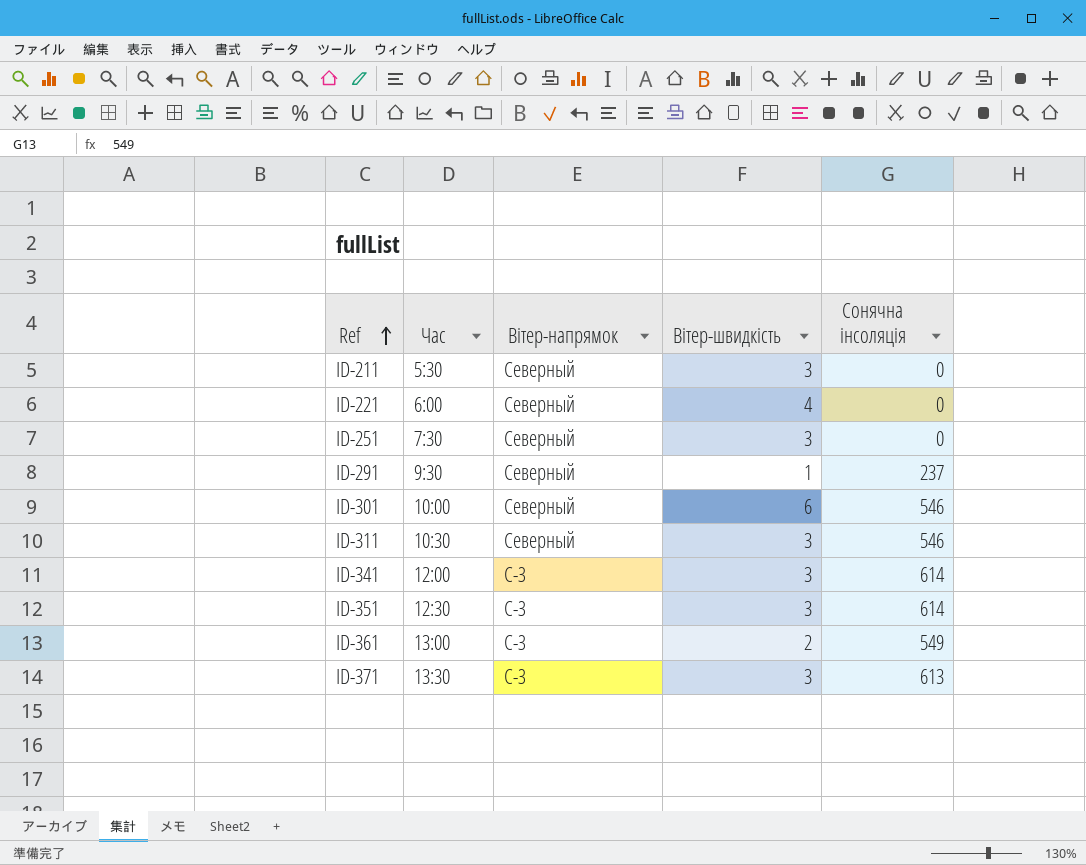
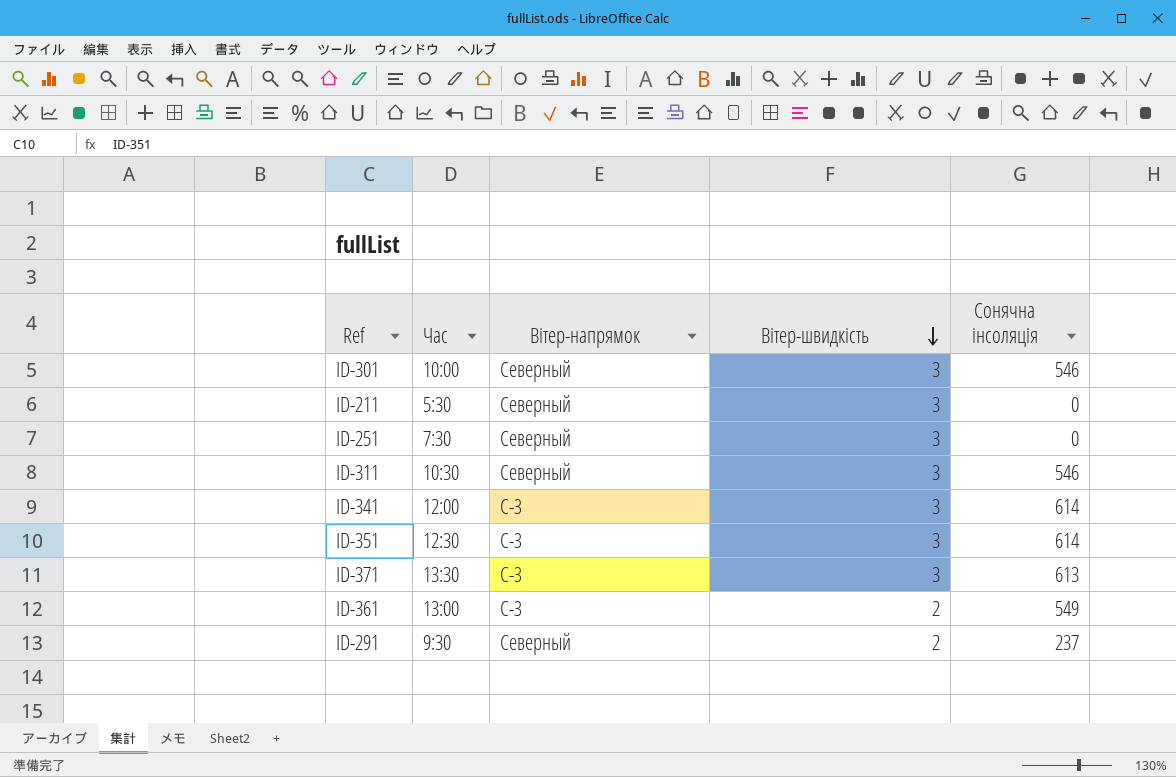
row order: Ref ascending -> Вітер-швидкість descending
row ID-221: 6:00 | Северный | 4 | 0 -> none
ID-301 | Вітер-швидкість: 6 -> 3
ID-291 | Вітер-швидкість: 1 -> 2

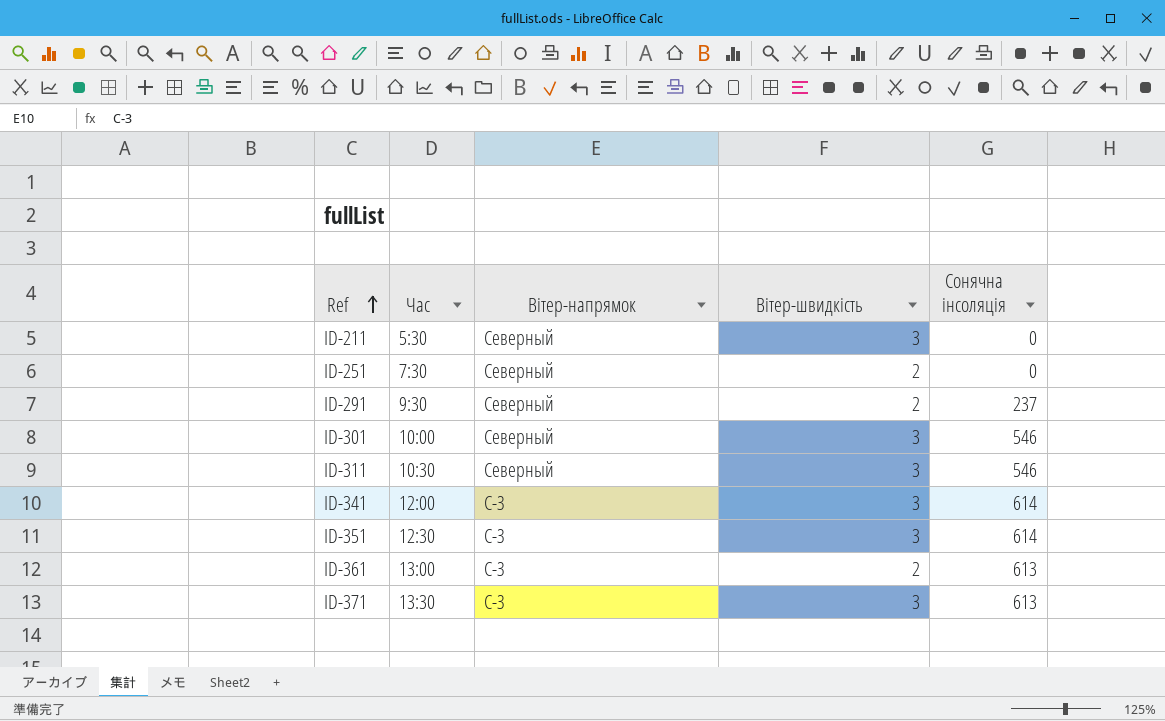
row order: Вітер-швидкість descending -> Ref ascending
ID-251 | Вітер-швидкість: 3 -> 2
ID-361 | Сонячна інсоляція: 549 -> 613

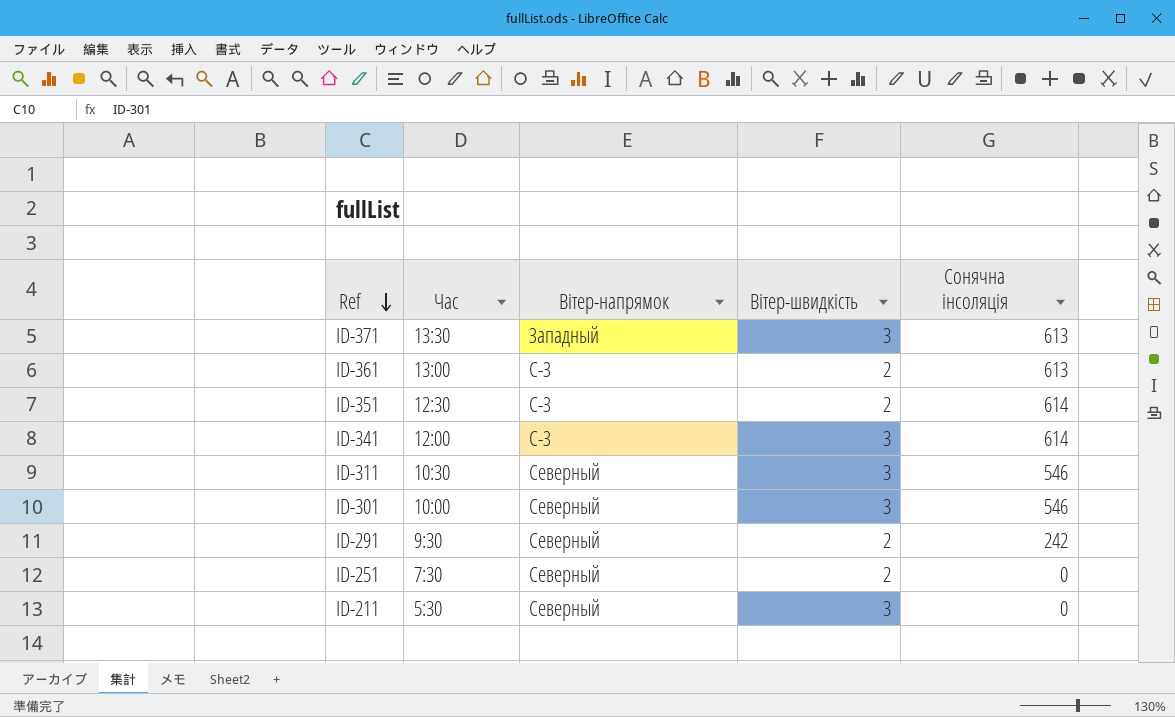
row order: Ref ascending -> Ref descending
ID-371 | Вітер-напрямок: С-З -> Западный
ID-351 | Вітер-швидкість: 3 -> 2
ID-291 | Сонячна інсоляція: 237 -> 242

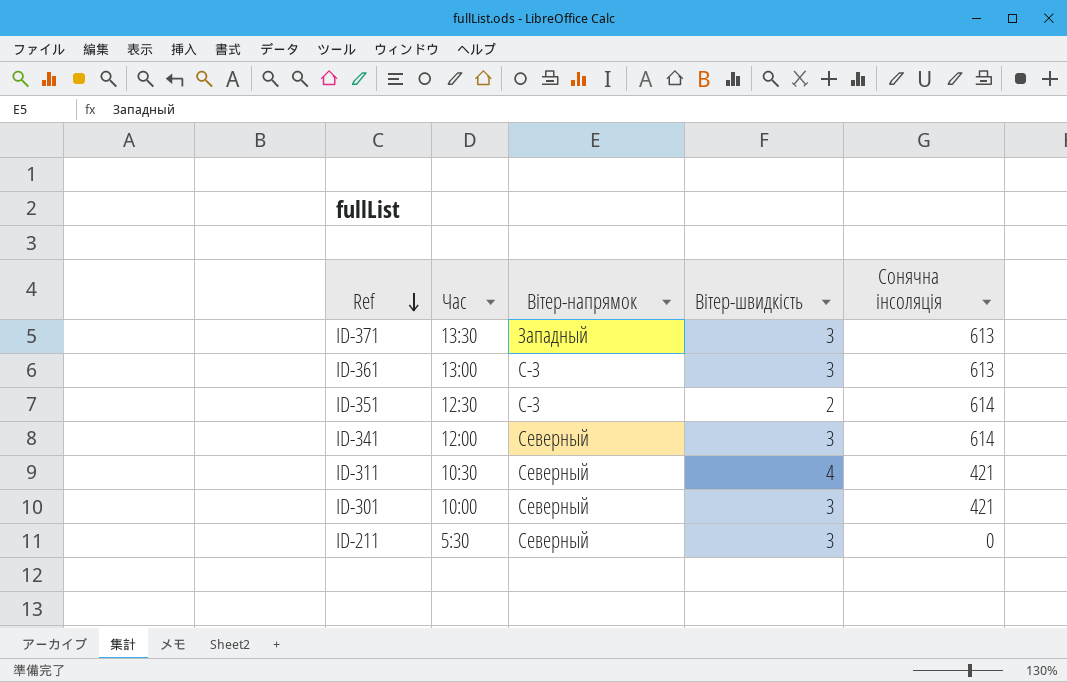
row ID-291: 9:30 | Северный | 2 | 242 -> none
row ID-251: 7:30 | Северный | 2 | 0 -> none
ID-361 | Вітер-швидкість: 2 -> 3
ID-341 | Вітер-напрямок: С-З -> Северный
ID-311 | Вітер-швидкість: 3 -> 4
ID-311 | Сонячна інсоляція: 546 -> 421
ID-301 | Сонячна інсоляція: 546 -> 421

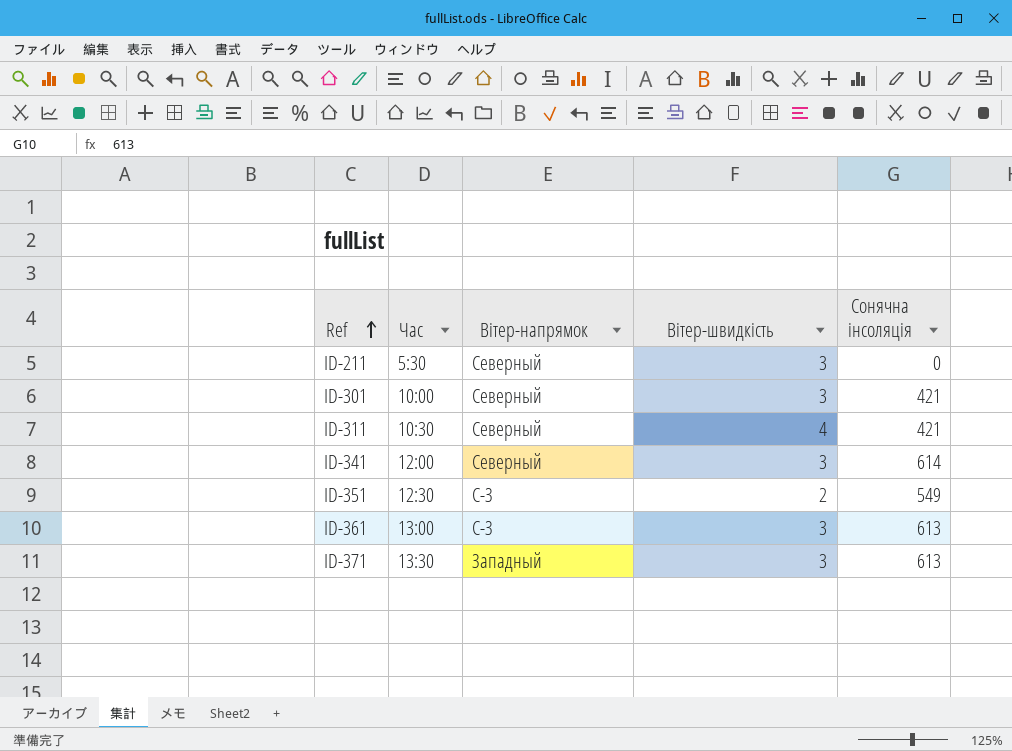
row order: Ref descending -> Ref ascending
ID-351 | Сонячна інсоляція: 614 -> 549

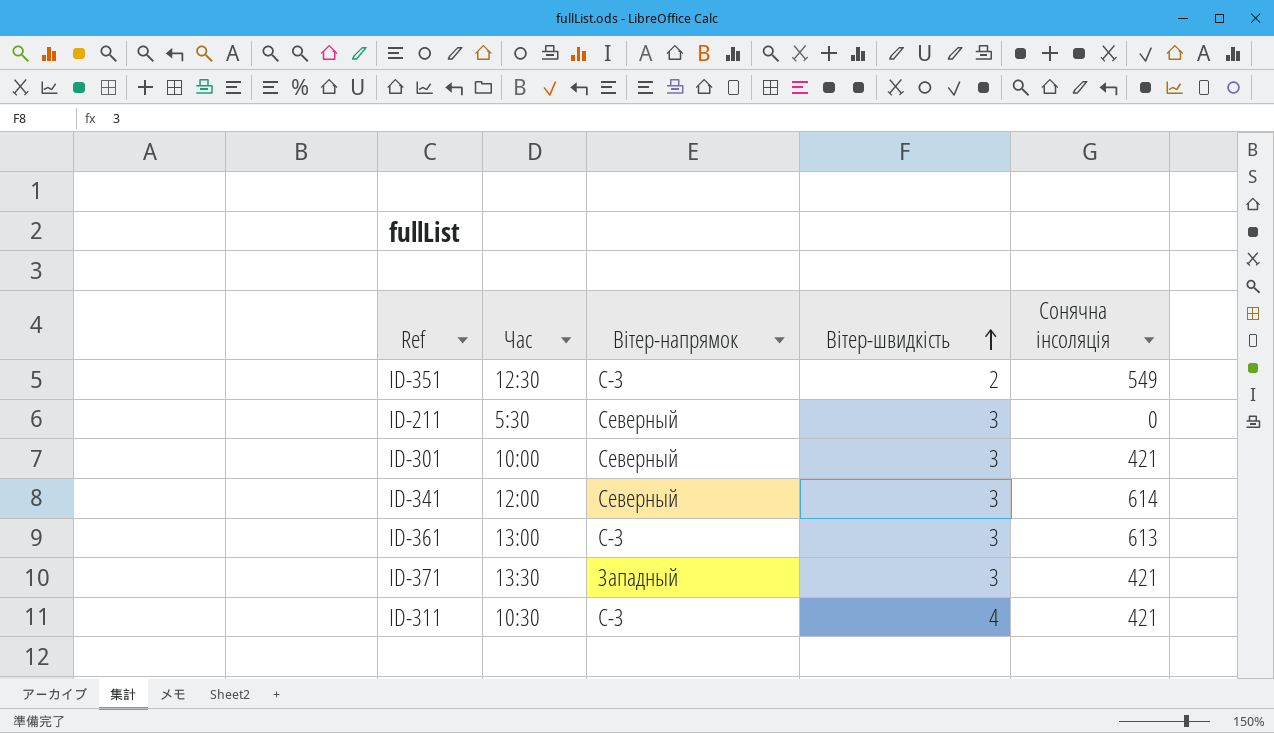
row order: Ref ascending -> Вітер-швидкість ascending
ID-371 | Сонячна інсоляція: 613 -> 421
ID-311 | Вітер-напрямок: Северный -> С-З

